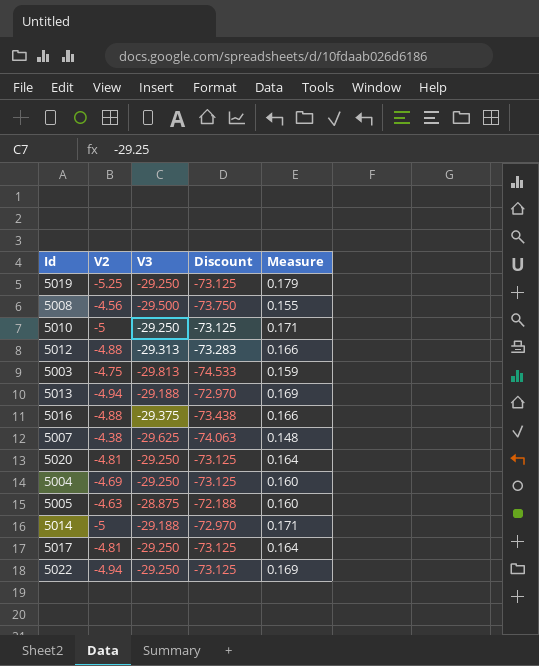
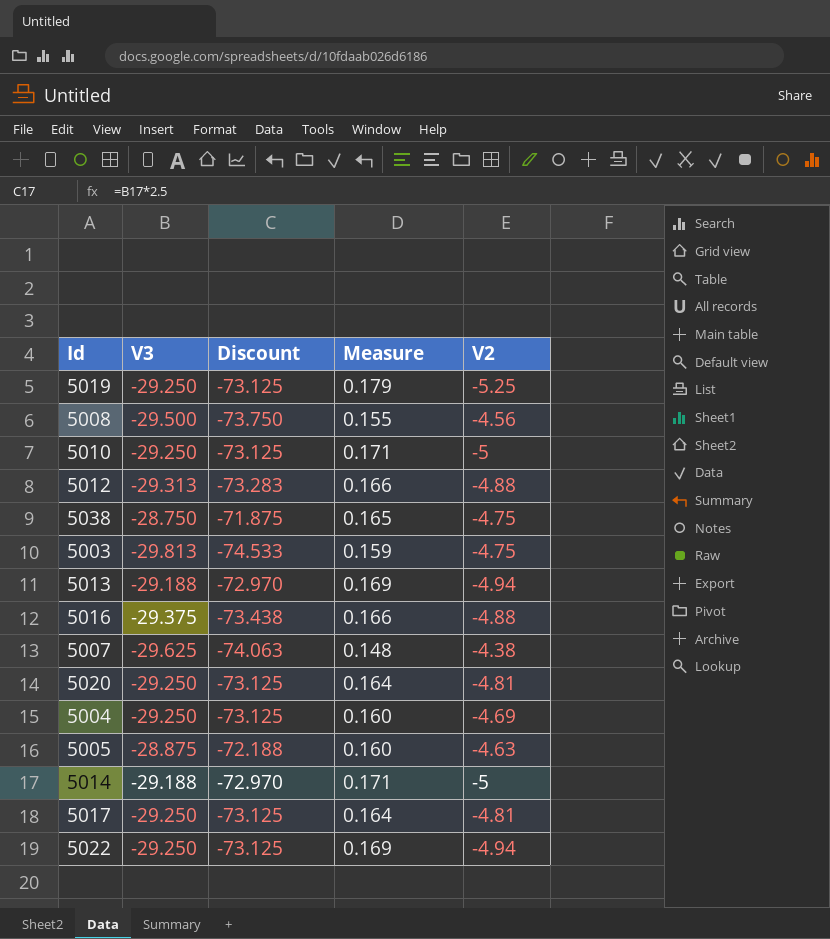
column V2 | position: 2 -> 5
row 5038: none -> -28.750 | -71.875 | 0.165 | -4.75

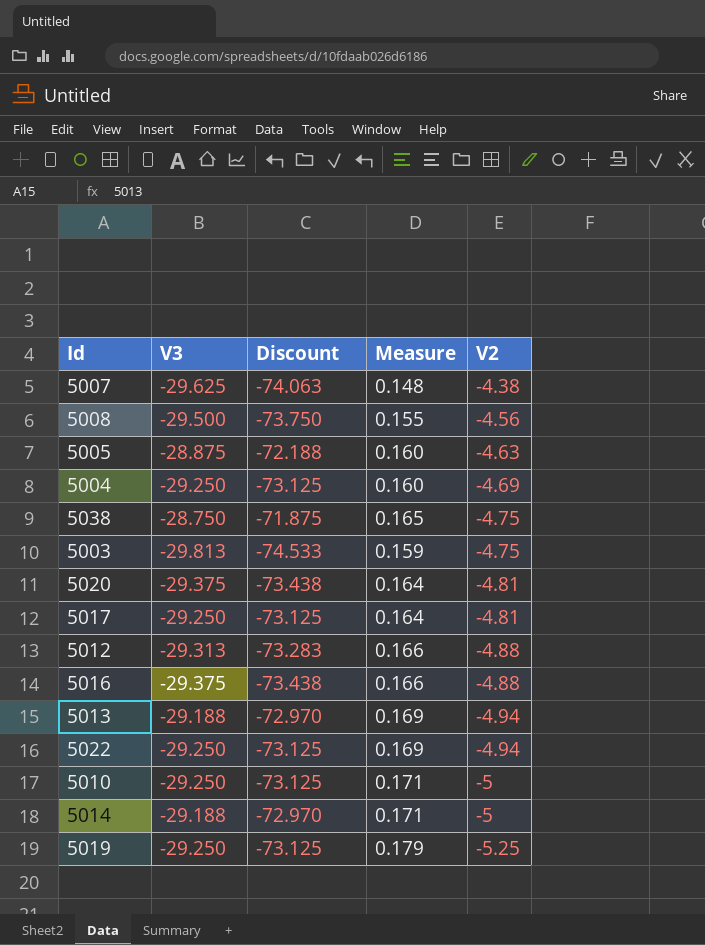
row order: none -> V2 descending
5020 | V3: -29.250 -> -29.375
5020 | Discount: -73.125 -> -73.438

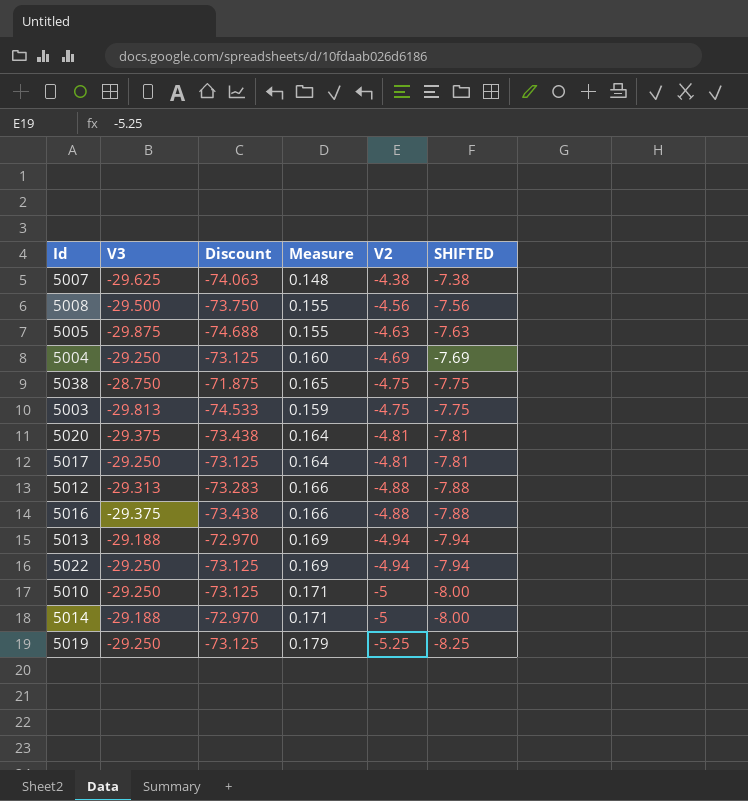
column SHIFTED | formula: none -> [V2] - 3
5005 | V3: -28.875 -> -29.875
5005 | Discount: -72.188 -> -74.688
5005 | Measure: 0.160 -> 0.155

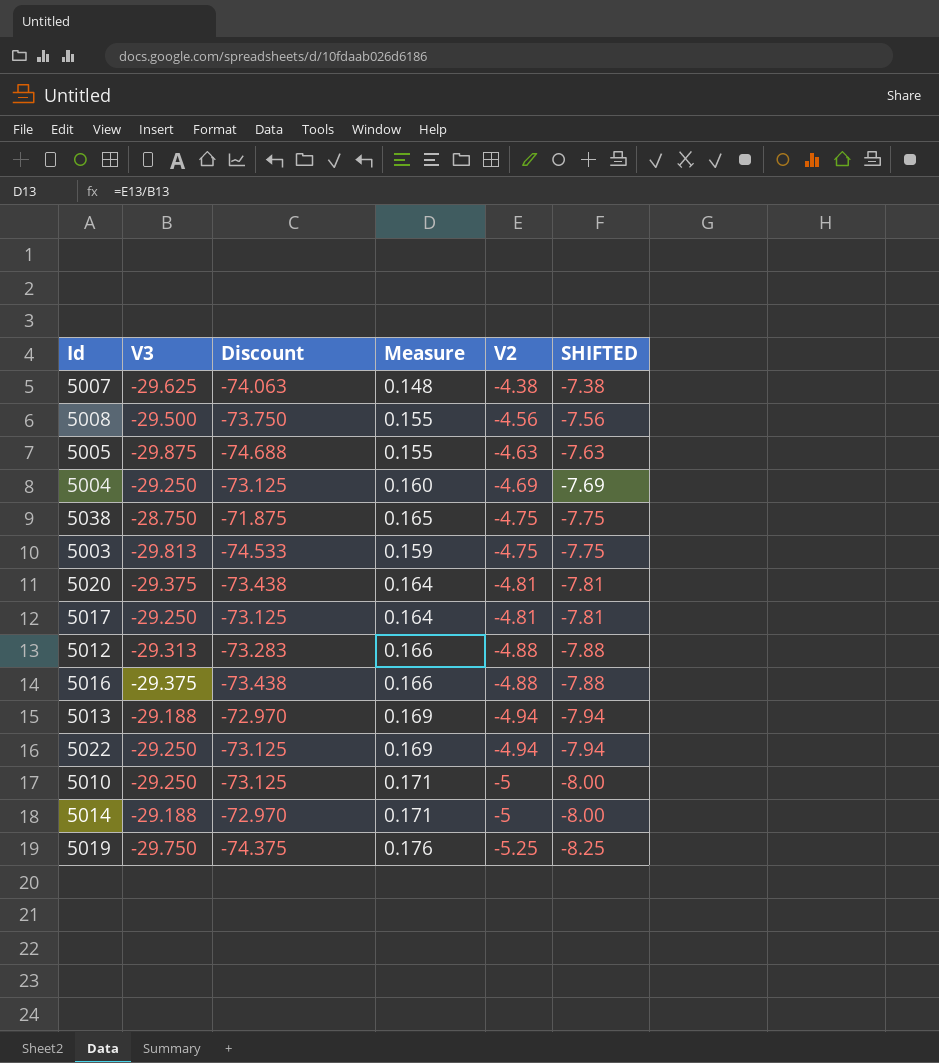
5019 | V3: -29.250 -> -29.750
5019 | Discount: -73.125 -> -74.375
5019 | Measure: 0.179 -> 0.176

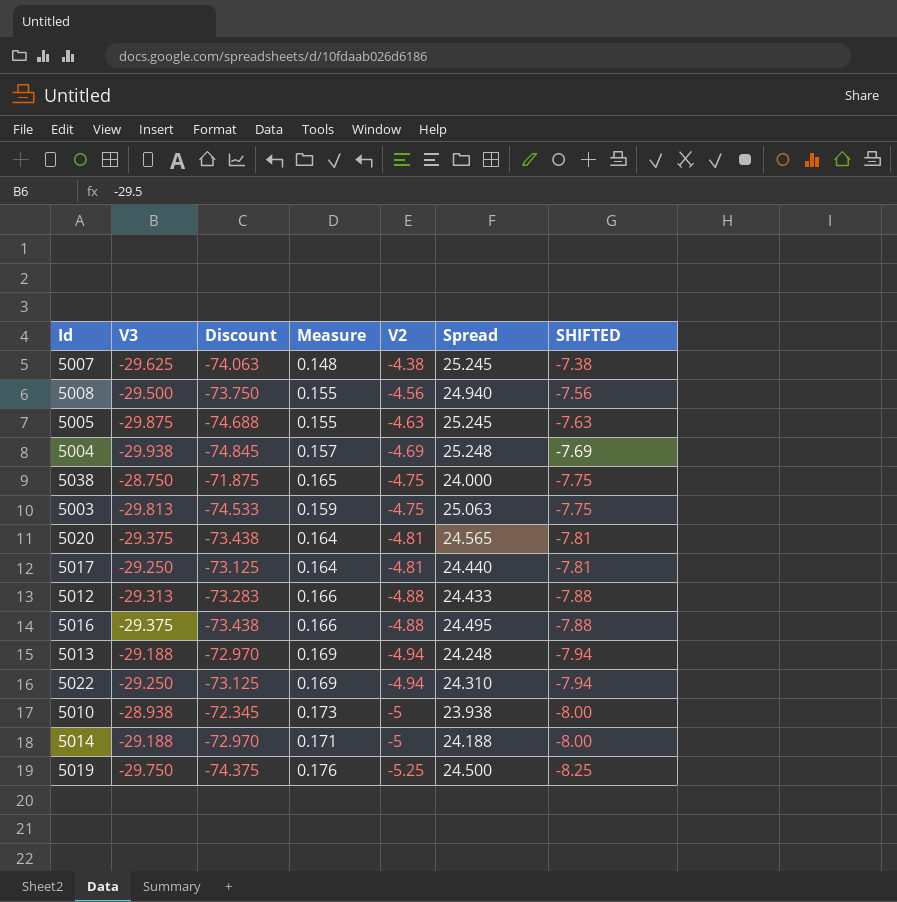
column Spread | formula: none -> [V2] - [V3]
5004 | V3: -29.250 -> -29.938
5004 | Discount: -73.125 -> -74.845
5004 | Measure: 0.160 -> 0.157
5010 | V3: -29.250 -> -28.938
5010 | Discount: -73.125 -> -72.345
5010 | Measure: 0.171 -> 0.173

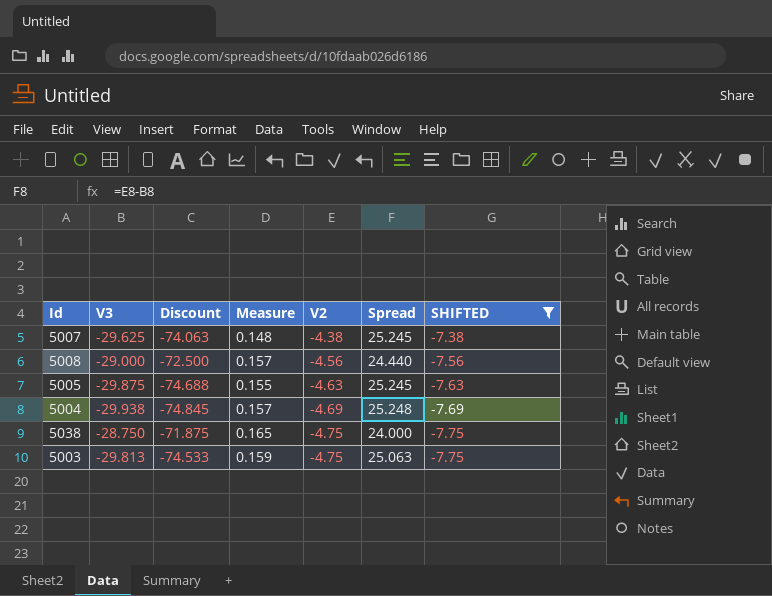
filter: none -> SHIFTED >= -7.75
5008 | V3: -29.500 -> -29.000
5008 | Discount: -73.750 -> -72.500
5008 | Measure: 0.155 -> 0.157
5008 | Spread: 24.940 -> 24.440

